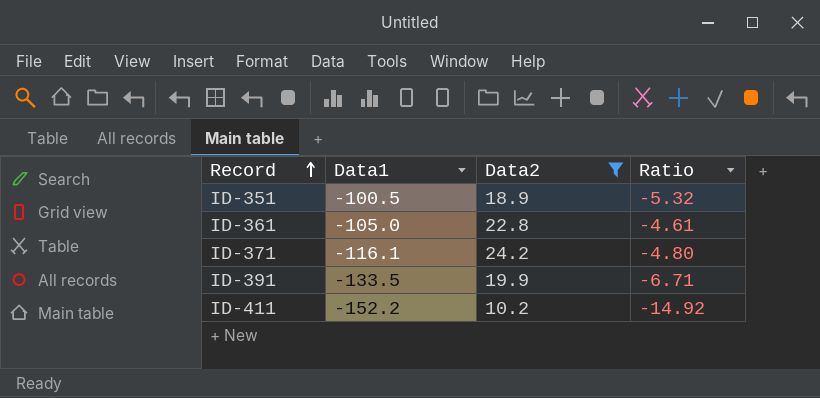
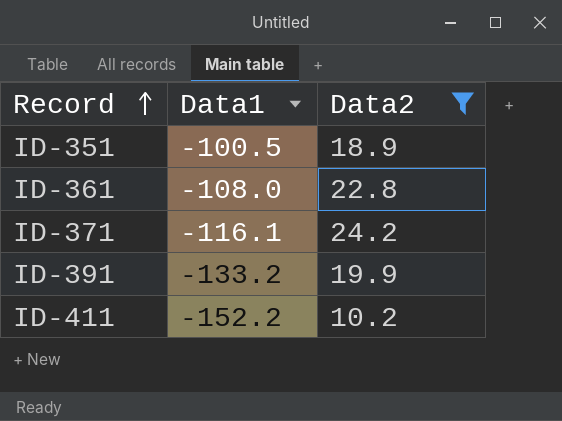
column Ratio | formula: [Data1] / [Data2] -> none
ID-361 | Data1: -105.0 -> -108.0
ID-391 | Data1: -133.5 -> -133.2

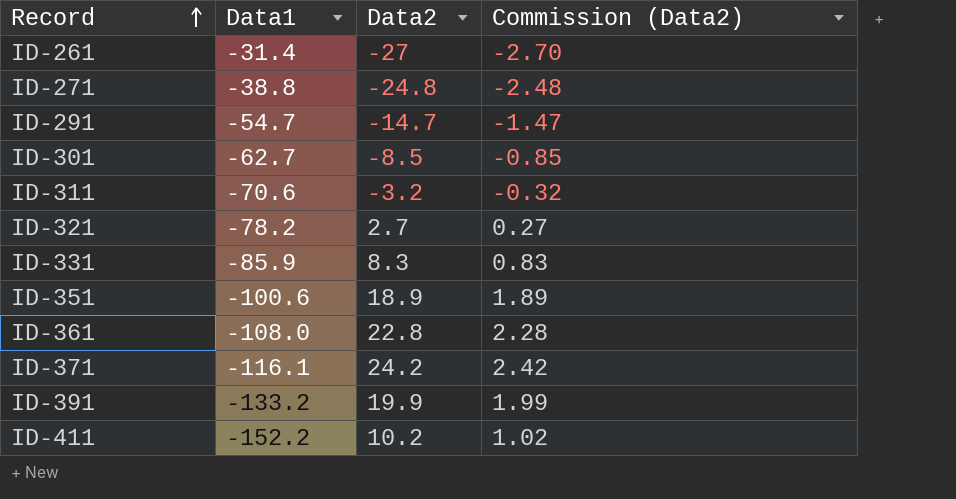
filter: Data2 >= 10.2 -> none
column Commission (Data2) | formula: none -> [Data2] * 0.1
ID-351 | Data1: -100.5 -> -100.6

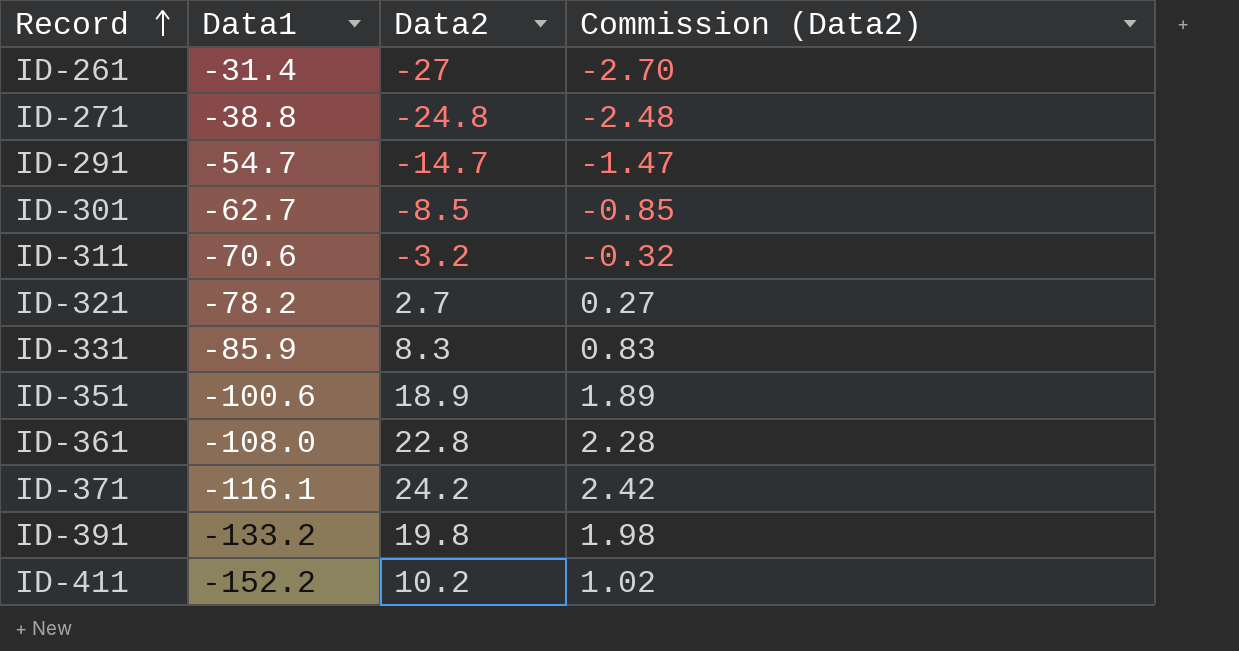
ID-391 | Data2: 19.9 -> 19.8
ID-391 | Commission (Data2): 1.99 -> 1.98

